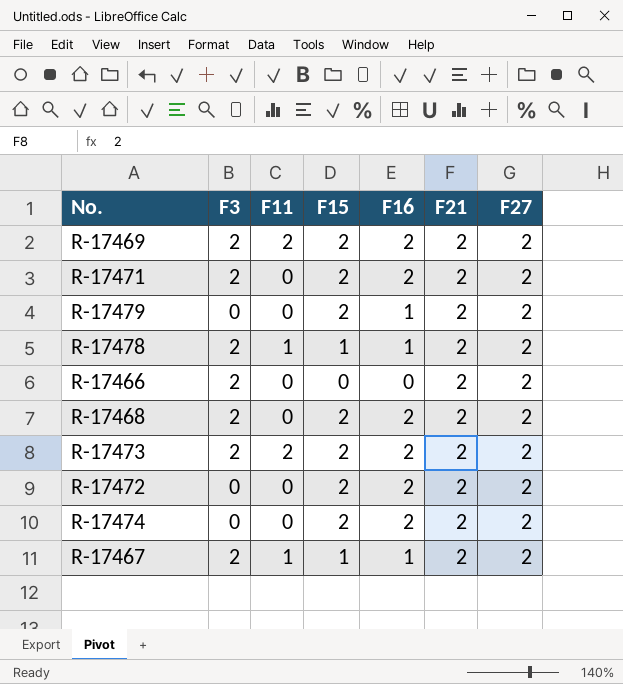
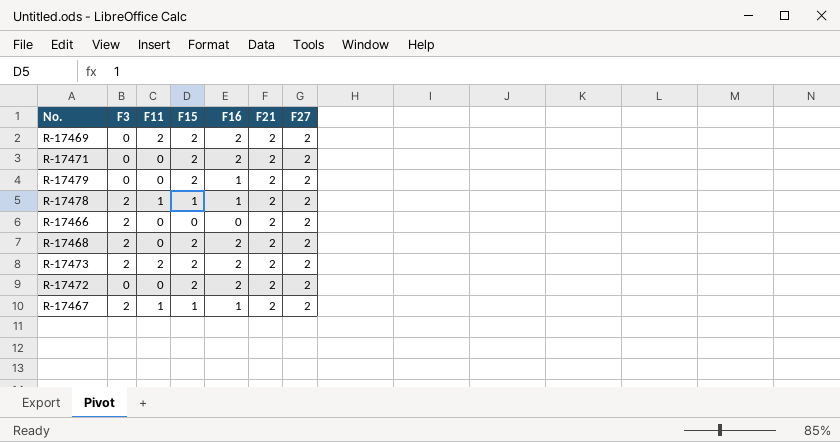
row R-17474: 0 | 0 | 2 | 2 | 2 | 2 -> none
R-17469 | F3: 2 -> 0
R-17471 | F3: 2 -> 0

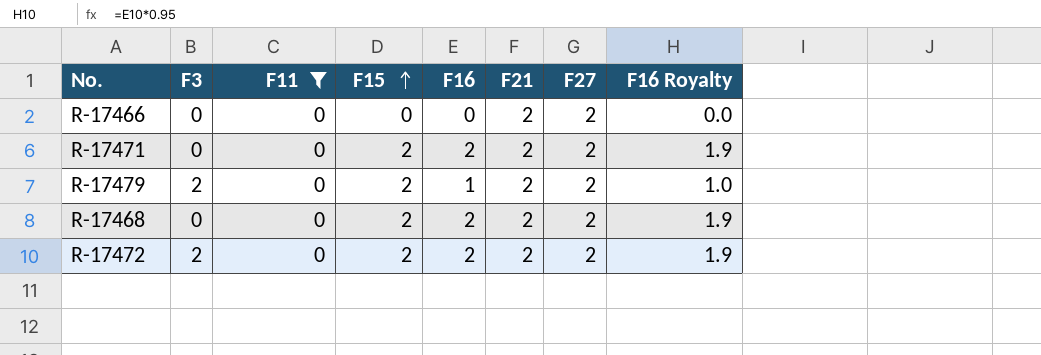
filter: none -> F11 = 0
row order: none -> F15 ascending
column F16 Royalty | formula: none -> [F16] * 0.95
R-17466 | F3: 2 -> 0
R-17479 | F3: 0 -> 2
R-17468 | F3: 2 -> 0
R-17472 | F3: 0 -> 2

